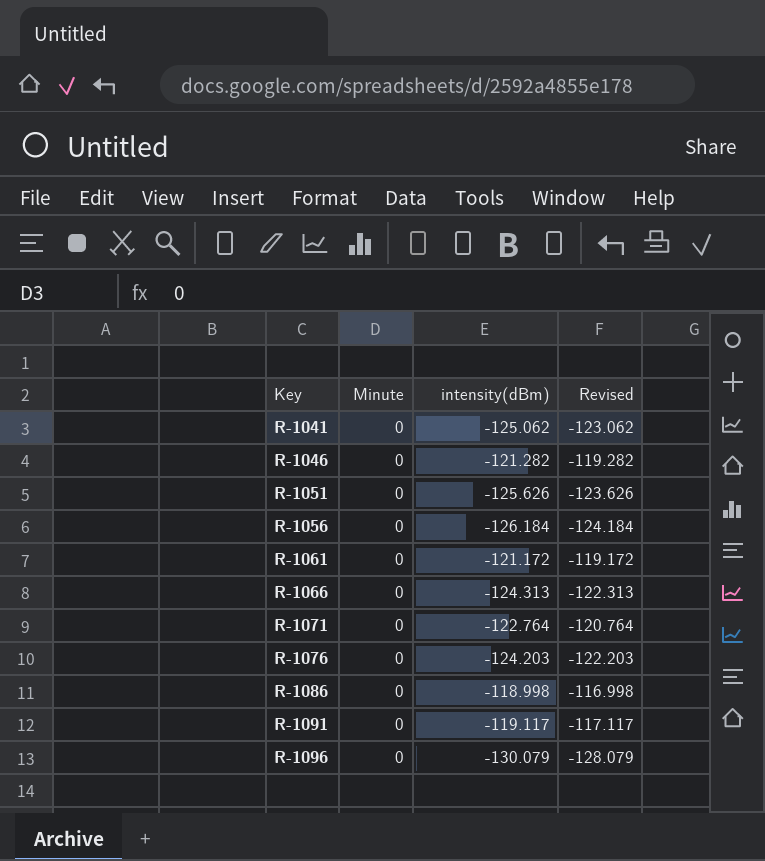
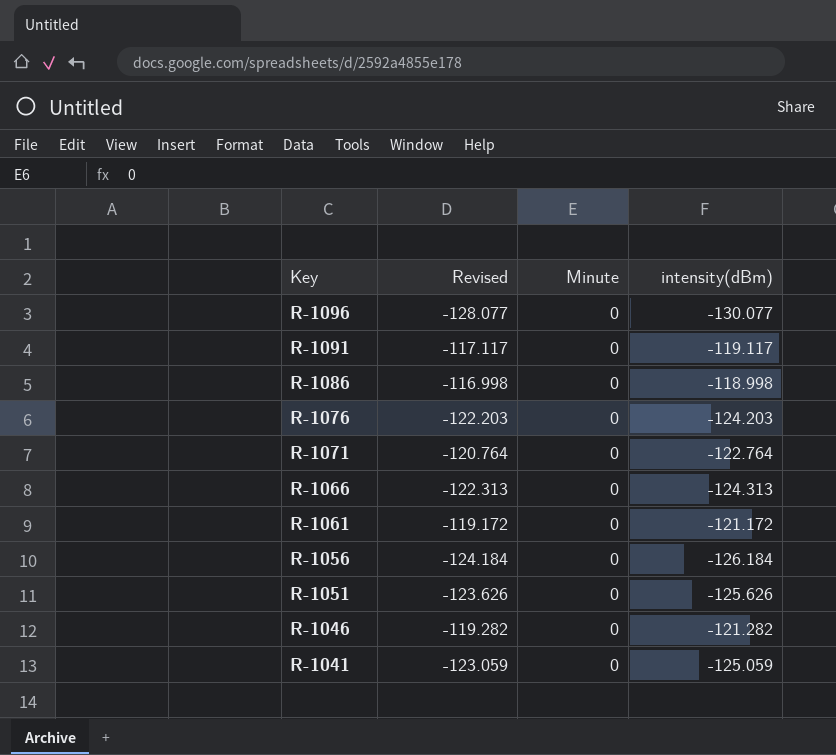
row order: Key ascending -> Key descending
column Revised | position: 4 -> 2
R-1096 | Revised: -128.079 -> -128.077
R-1096 | intensity(dBm): -130.079 -> -130.077
R-1041 | Revised: -123.062 -> -123.059
R-1041 | intensity(dBm): -125.062 -> -125.059

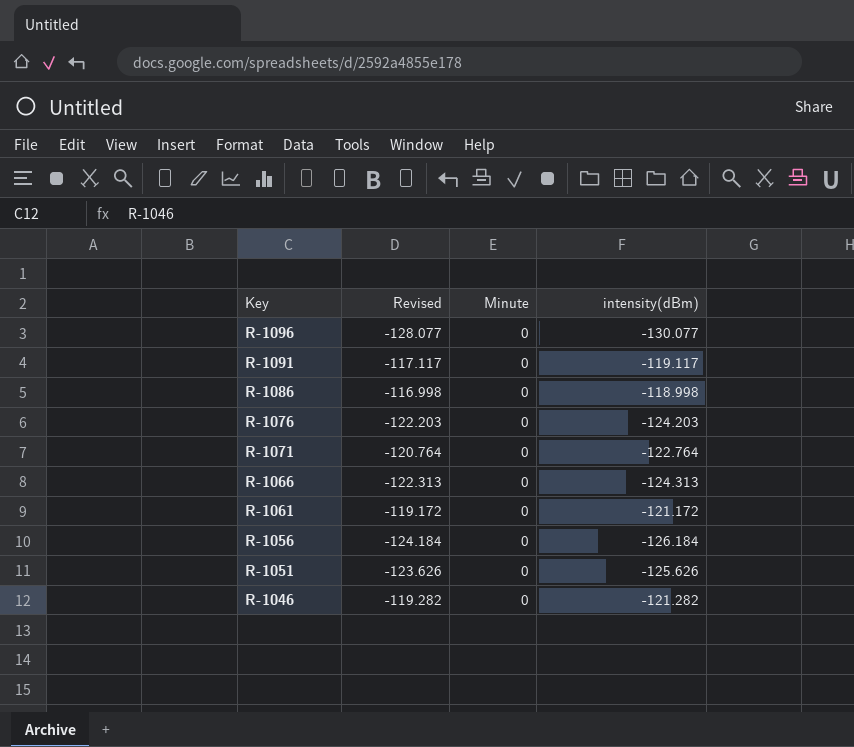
row R-1041: -123.059 | 0 | -125.059 -> none

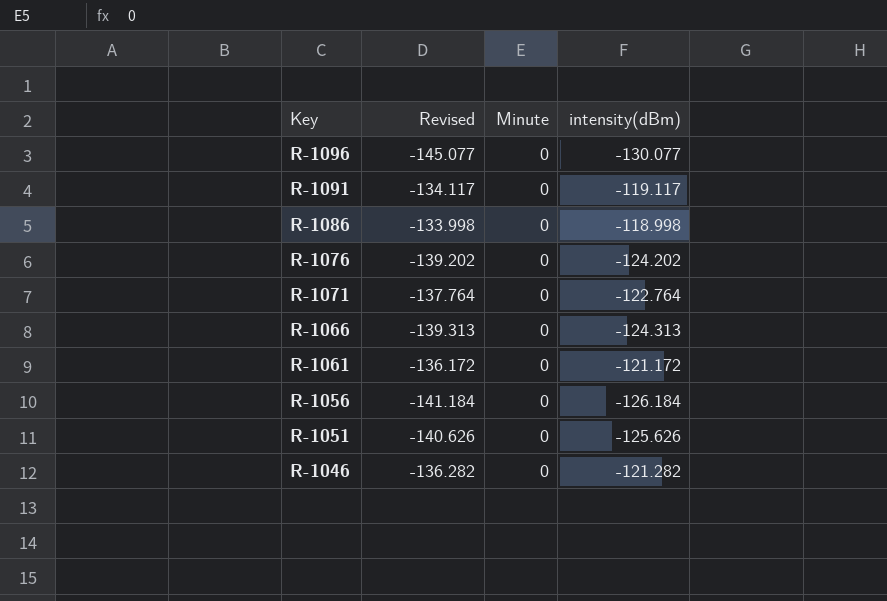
column Revised | formula: [intensity(dBm)] + 2 -> [intensity(dBm)] - 15
R-1076 | intensity(dBm): -124.203 -> -124.202

